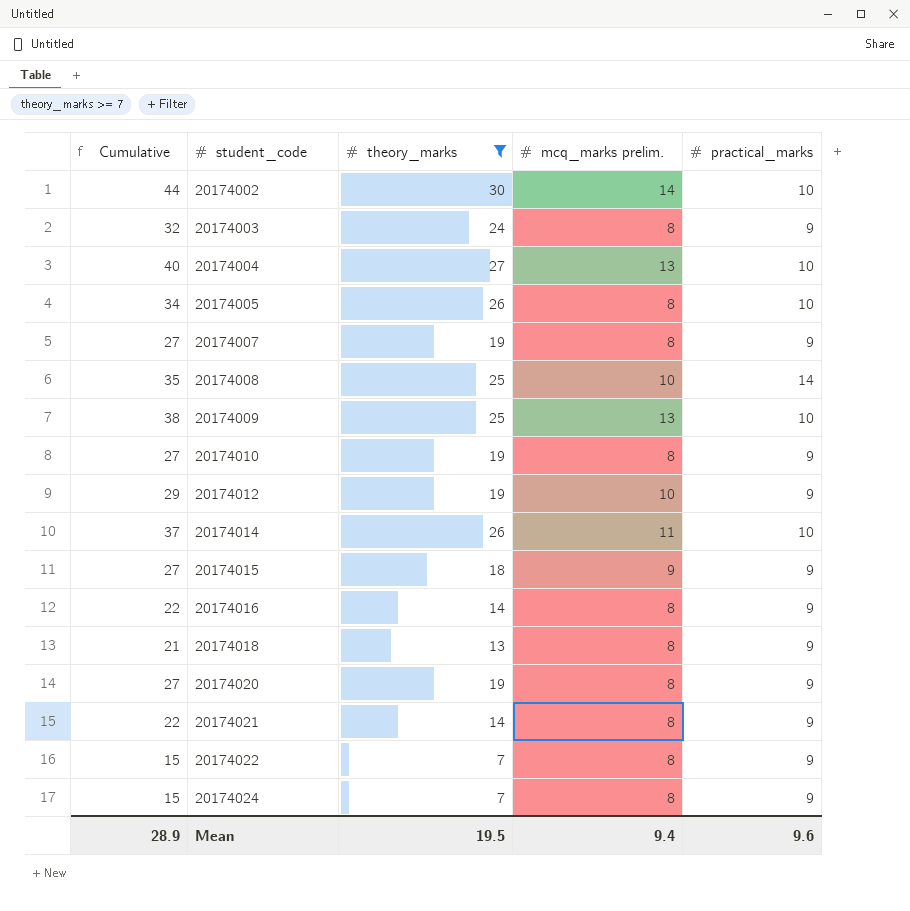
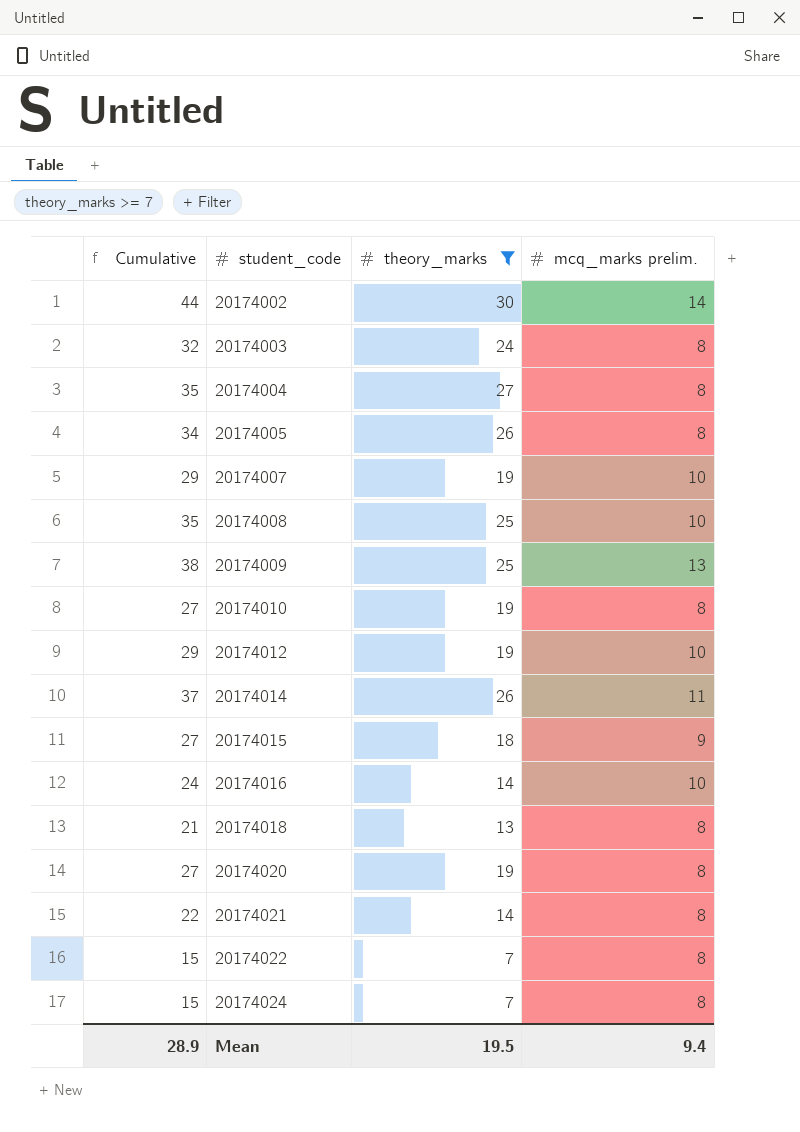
column practical_marks | position: 5 -> none
20174004 | Cumulative: 40 -> 35
20174004 | mcq_marks prelim.: 13 -> 8
20174007 | Cumulative: 27 -> 29
20174007 | mcq_marks prelim.: 8 -> 10
20174016 | Cumulative: 22 -> 24
20174016 | mcq_marks prelim.: 8 -> 10

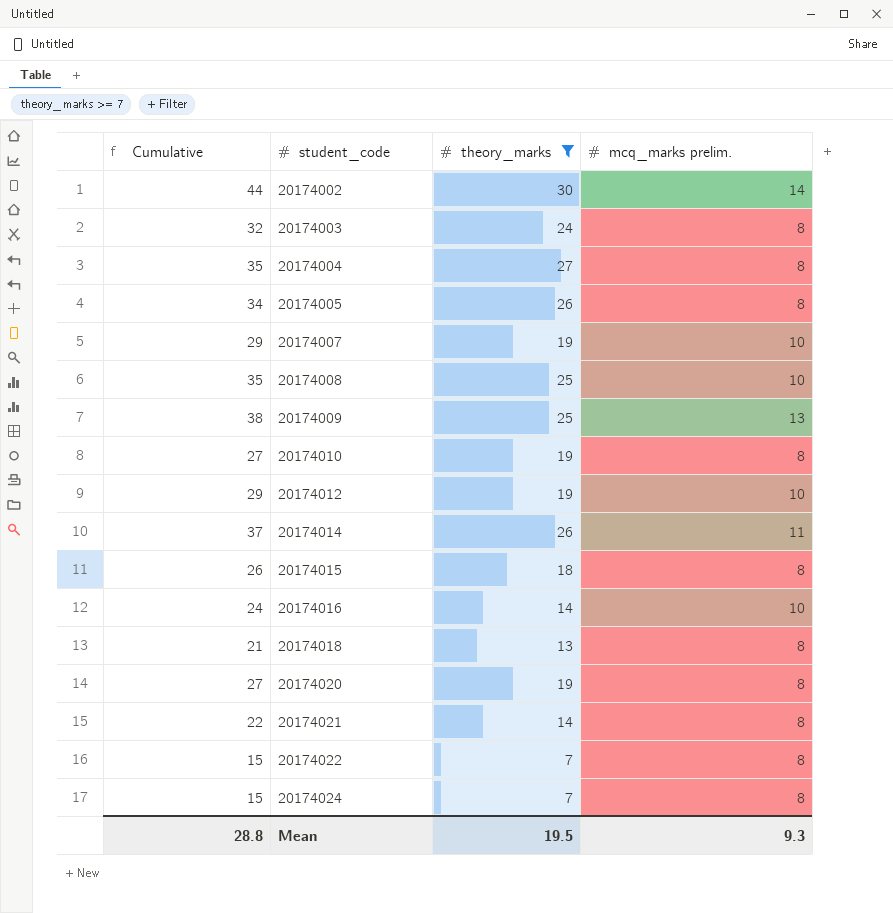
20174015 | Cumulative: 27 -> 26
20174015 | mcq_marks prelim.: 9 -> 8
Mean | Cumulative: 28.9 -> 28.8
Mean | mcq_marks prelim.: 9.4 -> 9.3

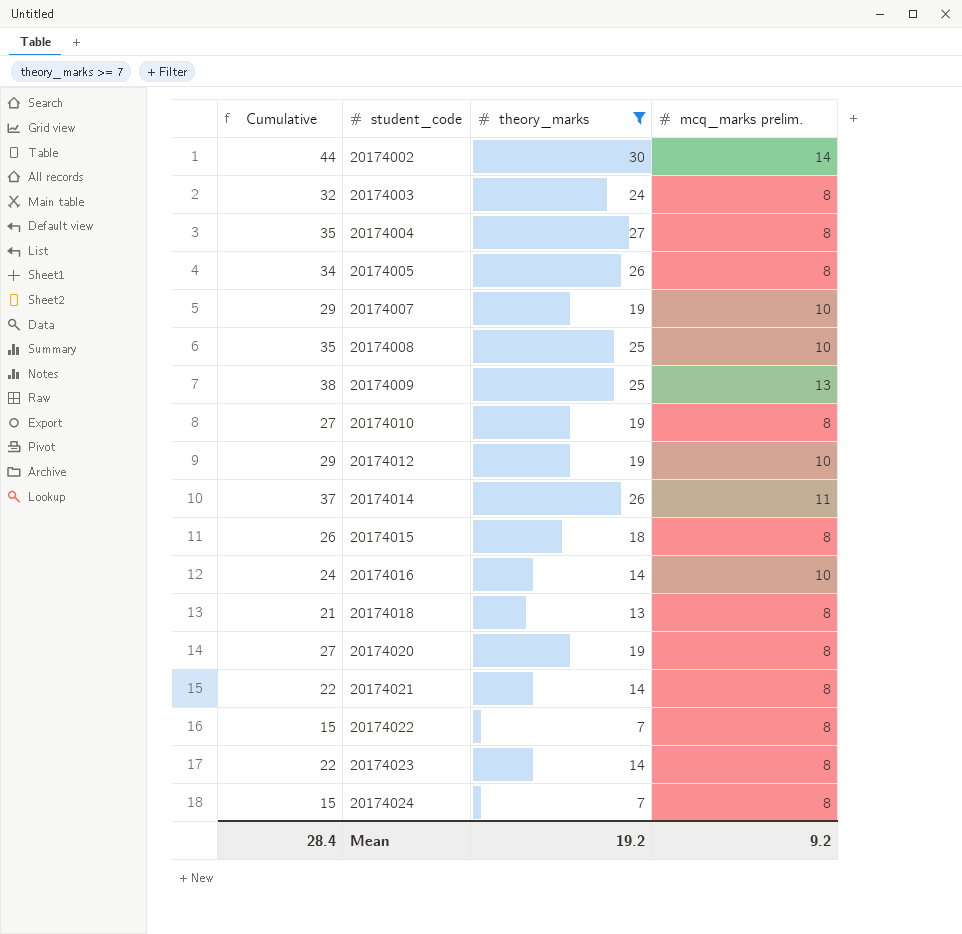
row 20174023: none -> 22 | 14 | 8
Mean | Cumulative: 28.8 -> 28.4
Mean | theory_marks: 19.5 -> 19.2
Mean | mcq_marks prelim.: 9.3 -> 9.2

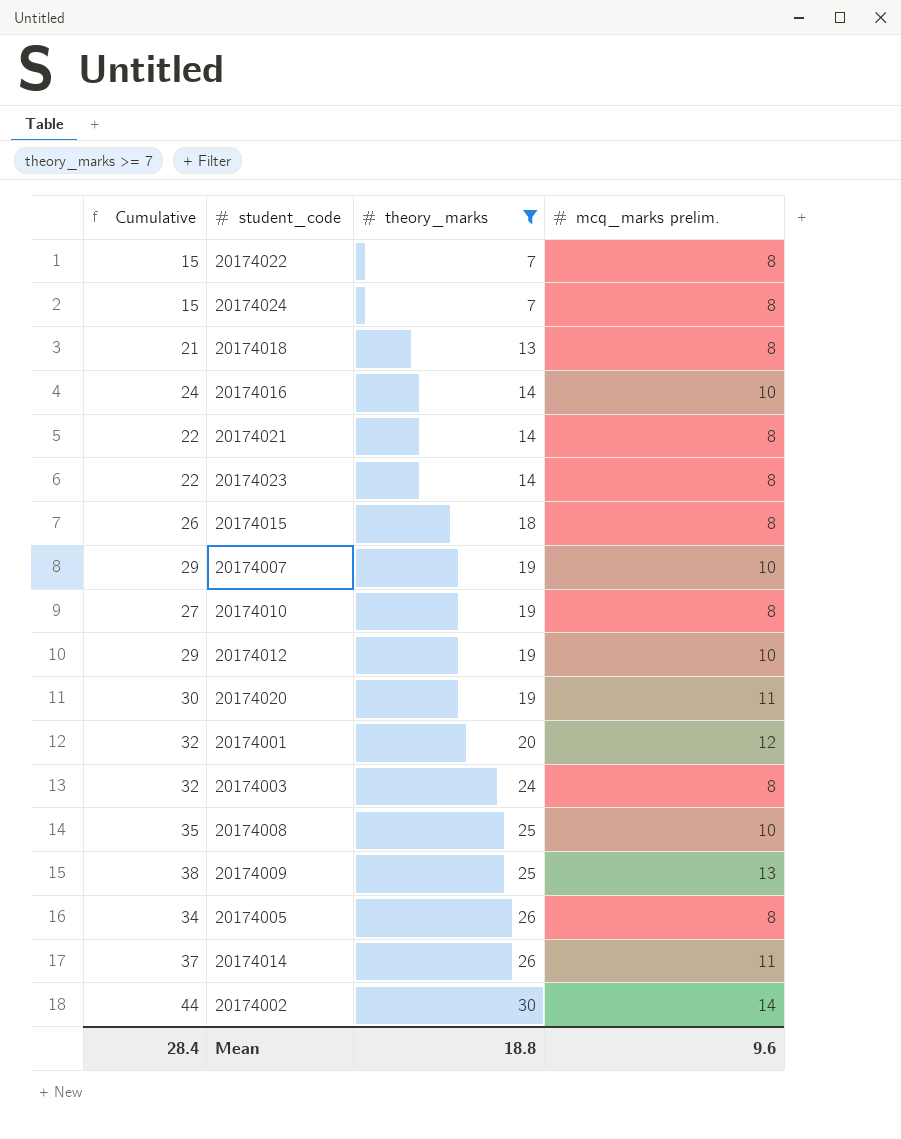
row order: student_code ascending -> theory_marks ascending
row 20174004: 35 | 27 | 8 -> none
20174020 | Cumulative: 27 -> 30
20174020 | mcq_marks prelim.: 8 -> 11
row 20174001: none -> 32 | 20 | 12
Mean | theory_marks: 19.2 -> 18.8
Mean | mcq_marks prelim.: 9.2 -> 9.6

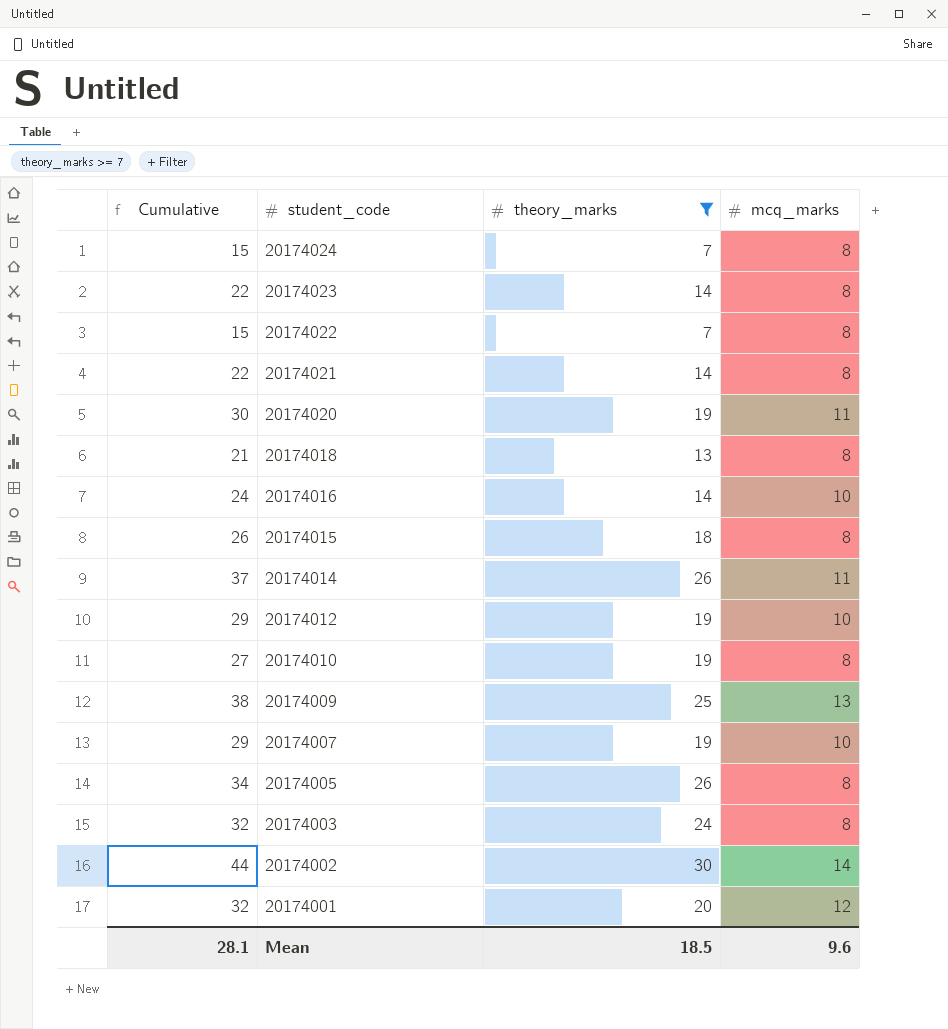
row order: theory_marks ascending -> student_code descending
column name: mcq_marks prelim. -> mcq_marks
row 20174008: 35 | 25 | 10 -> none
Mean | Cumulative: 28.4 -> 28.1
Mean | theory_marks: 18.8 -> 18.5

